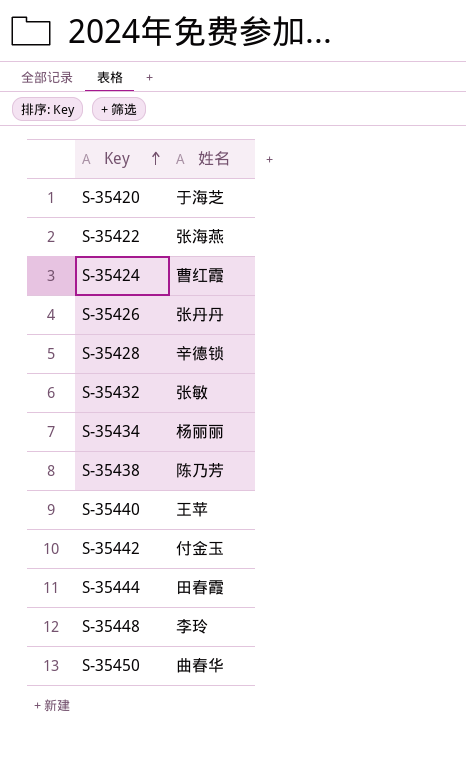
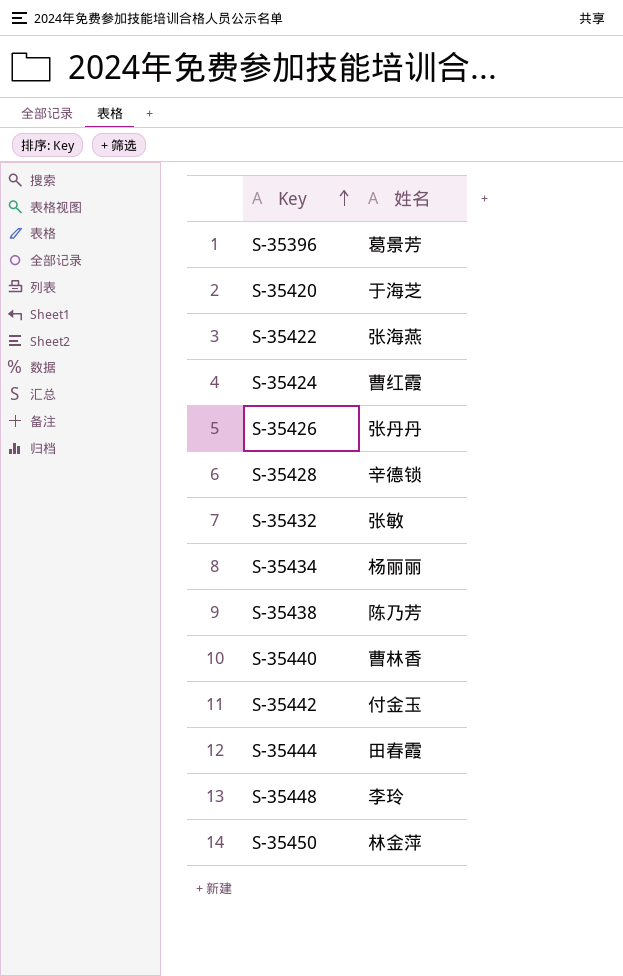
row S-35396: none -> 葛景芳
S-35440 | 姓名: 王苹 -> 曹林香
S-35450 | 姓名: 曲春华 -> 林金萍

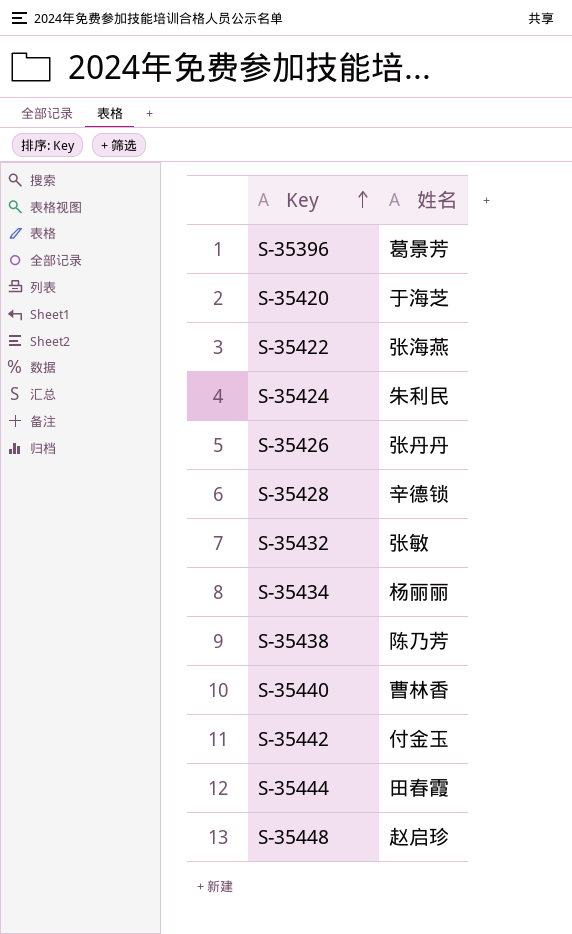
row S-35450: 林金萍 -> none
S-35424 | 姓名: 曹红霞 -> 朱利民
S-35448 | 姓名: 李玲 -> 赵启珍

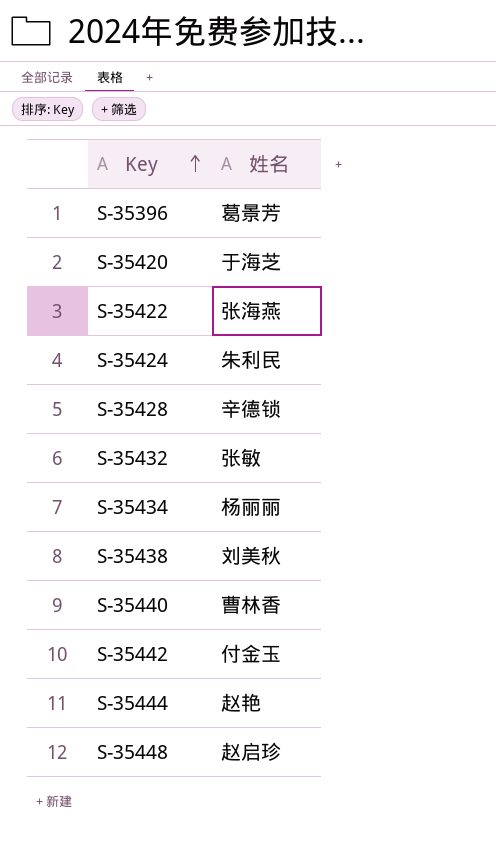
row S-35426: 张丹丹 -> none
S-35438 | 姓名: 陈乃芳 -> 刘美秋
S-35444 | 姓名: 田春霞 -> 赵艳

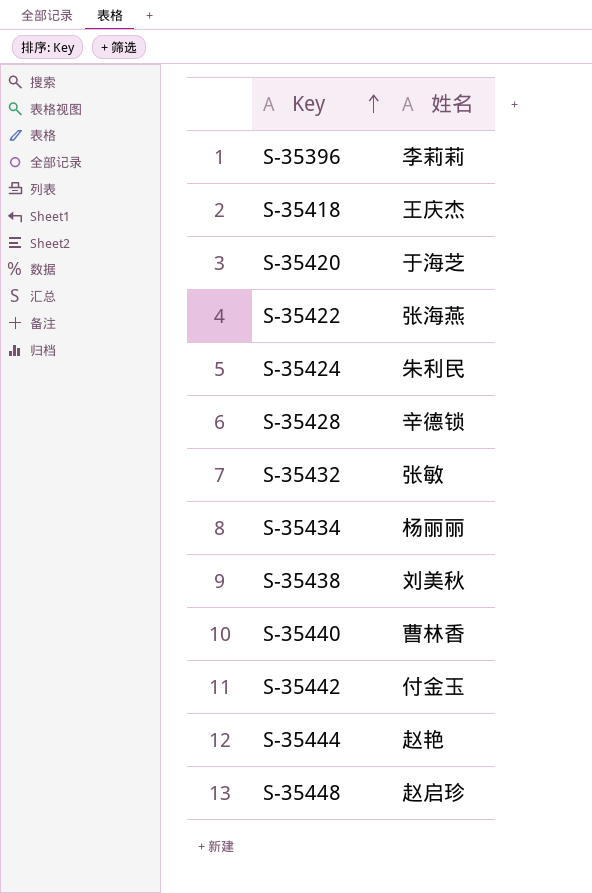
S-35396 | 姓名: 葛景芳 -> 李莉莉
row S-35418: none -> 王庆杰

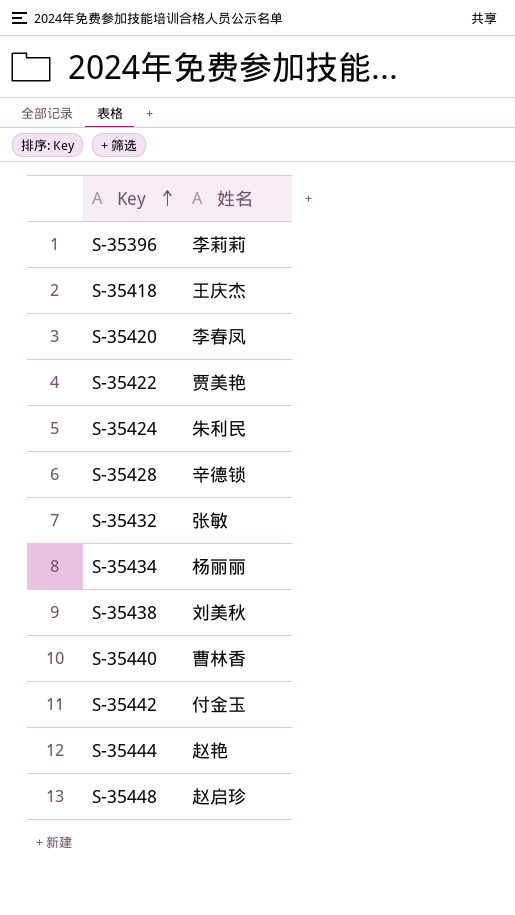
S-35420 | 姓名: 于海芝 -> 李春凤
S-35422 | 姓名: 张海燕 -> 贾美艳

